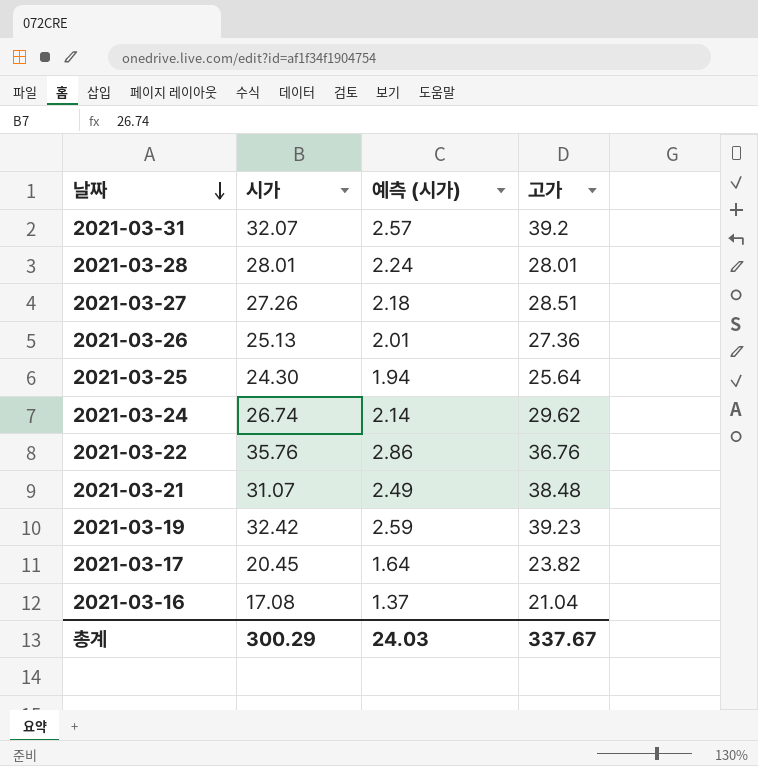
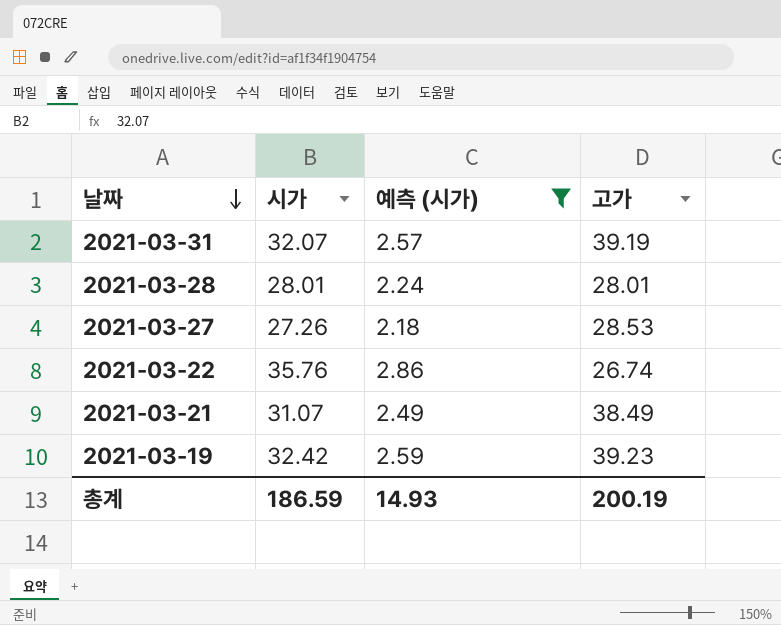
filter: none -> 예측 (시가) >= 2.18
2021-03-31 | 고가: 39.2 -> 39.19
2021-03-27 | 고가: 28.51 -> 28.53
2021-03-22 | 고가: 36.76 -> 26.74
2021-03-21 | 고가: 38.48 -> 38.49
총계 | 시가: 300.29 -> 186.59
총계 | 예측 (시가): 24.03 -> 14.93
총계 | 고가: 337.67 -> 200.19

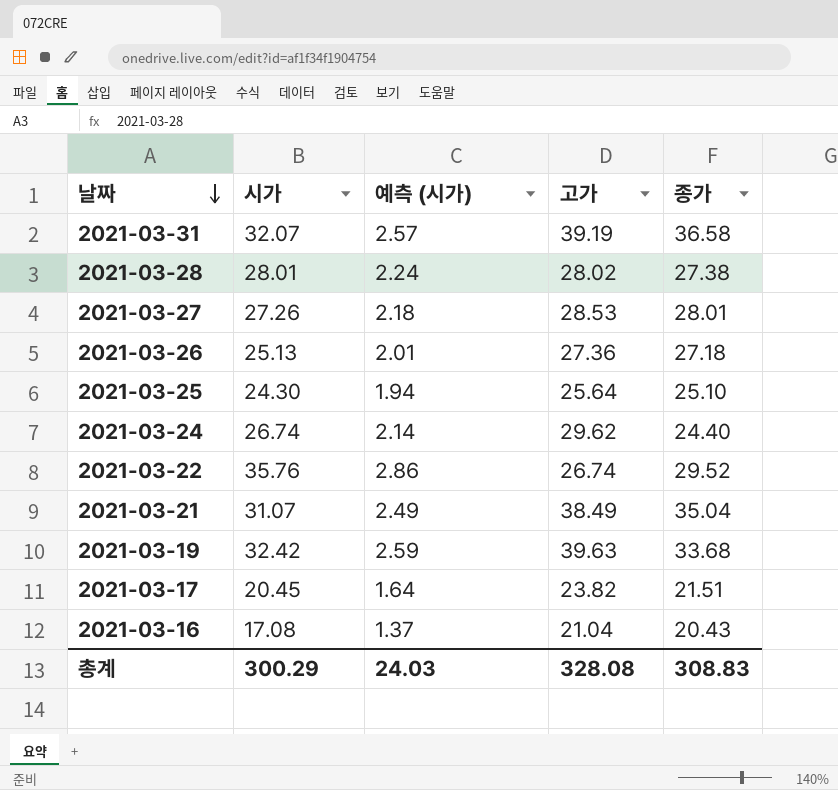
filter: 예측 (시가) >= 2.18 -> none
column 종가 | position: none -> 5
2021-03-28 | 고가: 28.01 -> 28.02
2021-03-19 | 고가: 39.23 -> 39.63
총계 | 시가: 186.59 -> 300.29
총계 | 예측 (시가): 14.93 -> 24.03
총계 | 고가: 200.19 -> 328.08

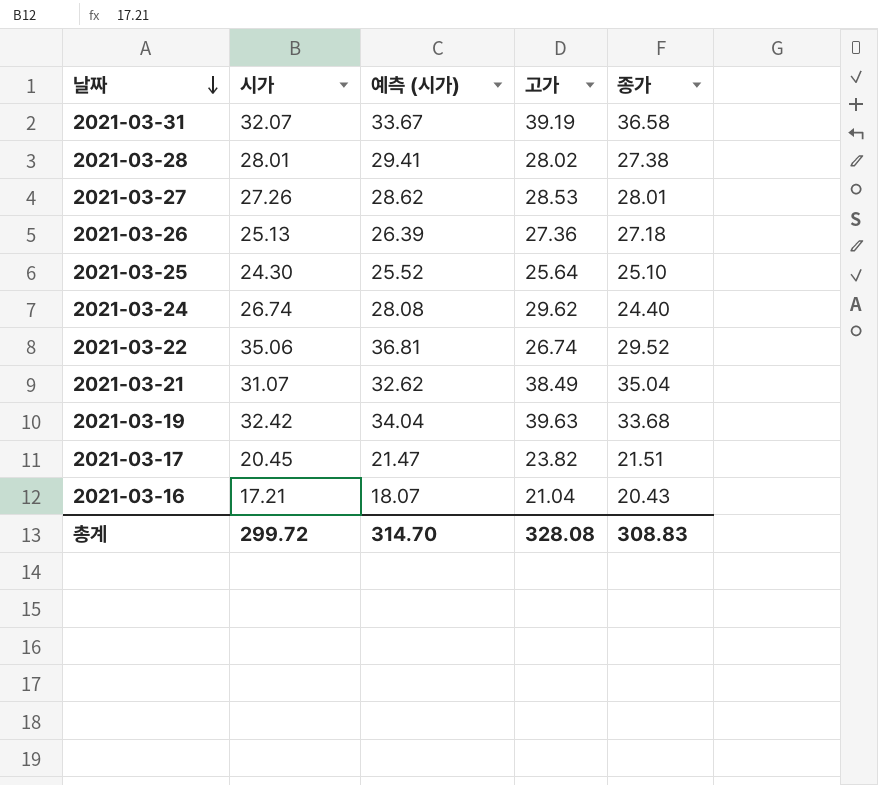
column 예측 (시가) | formula: [시가] * 0.08 -> [시가] * 1.05
2021-03-22 | 시가: 35.76 -> 35.06
2021-03-16 | 시가: 17.08 -> 17.21
총계 | 시가: 300.29 -> 299.72
총계 | 예측 (시가): 24.03 -> 314.70

